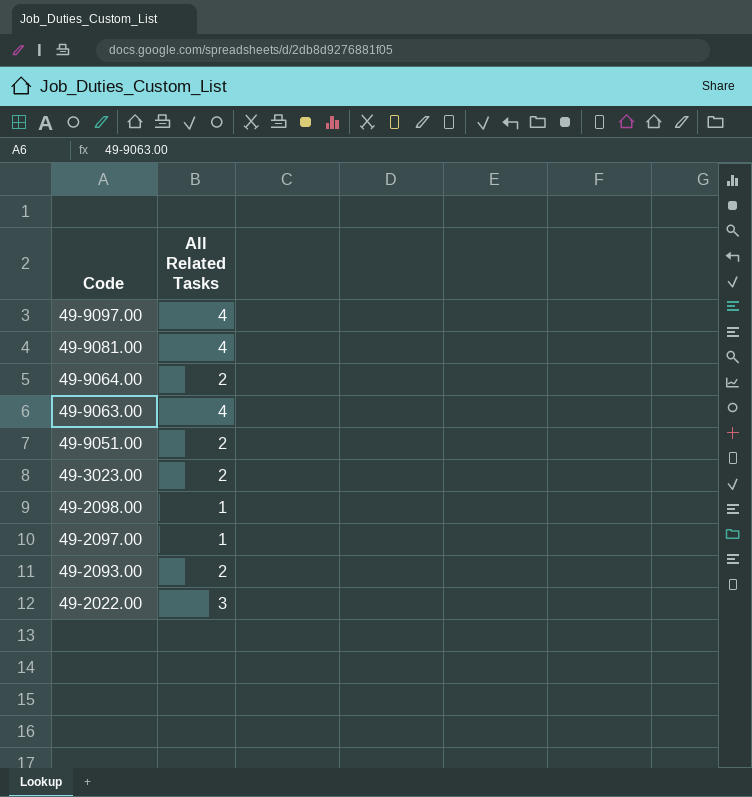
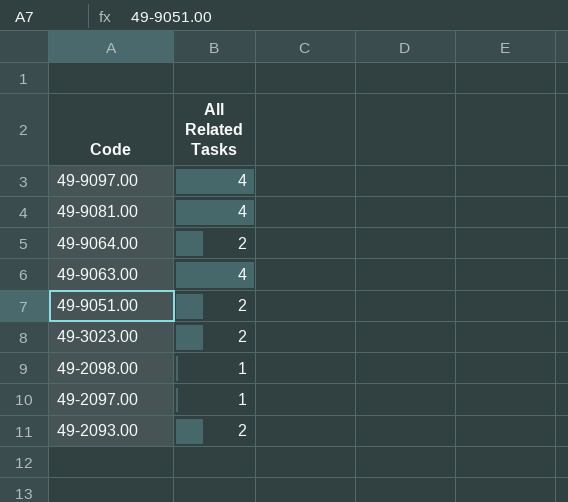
row 49-2022.00: 3 -> none

